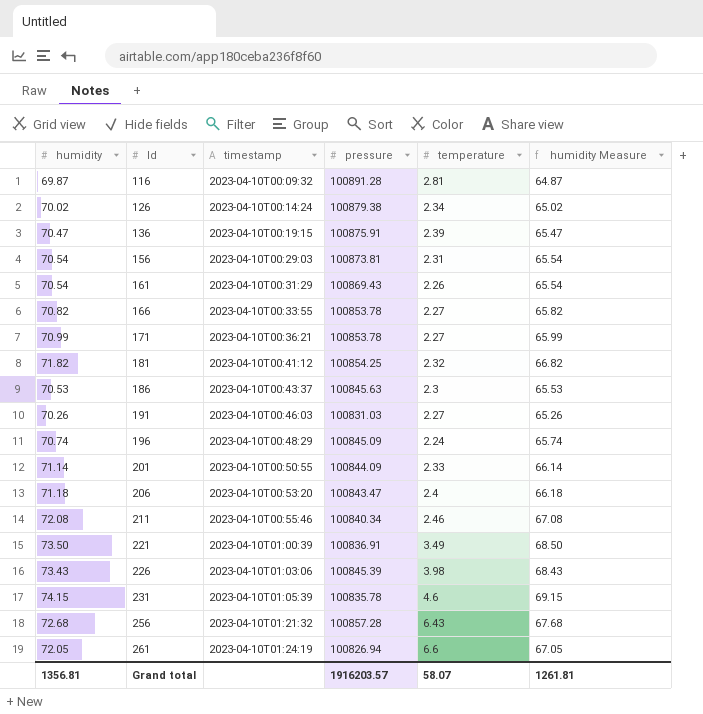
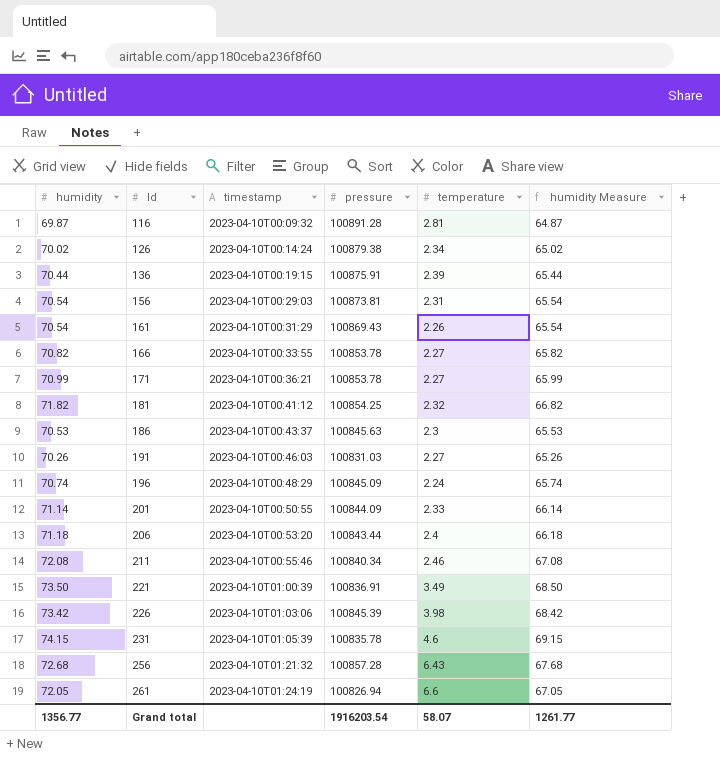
136 | humidity: 70.47 -> 70.44
136 | humidity Measure: 65.47 -> 65.44
206 | pressure: 100843.47 -> 100843.44
226 | humidity: 73.43 -> 73.42
226 | humidity Measure: 68.43 -> 68.42
Grand total | humidity: 1356.81 -> 1356.77
Grand total | pressure: 1916203.57 -> 1916203.54
Grand total | humidity Measure: 1261.81 -> 1261.77

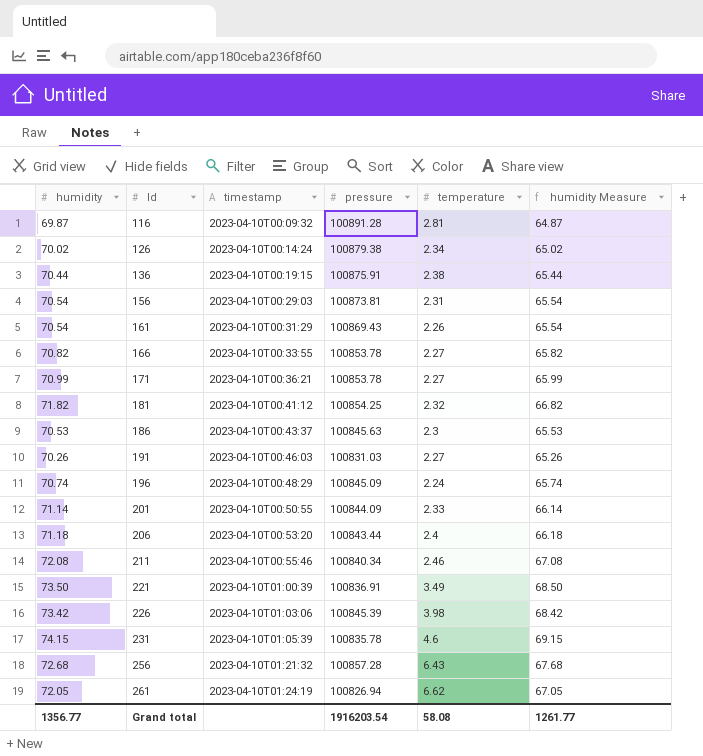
136 | temperature: 2.39 -> 2.38
261 | temperature: 6.6 -> 6.62
Grand total | temperature: 58.07 -> 58.08

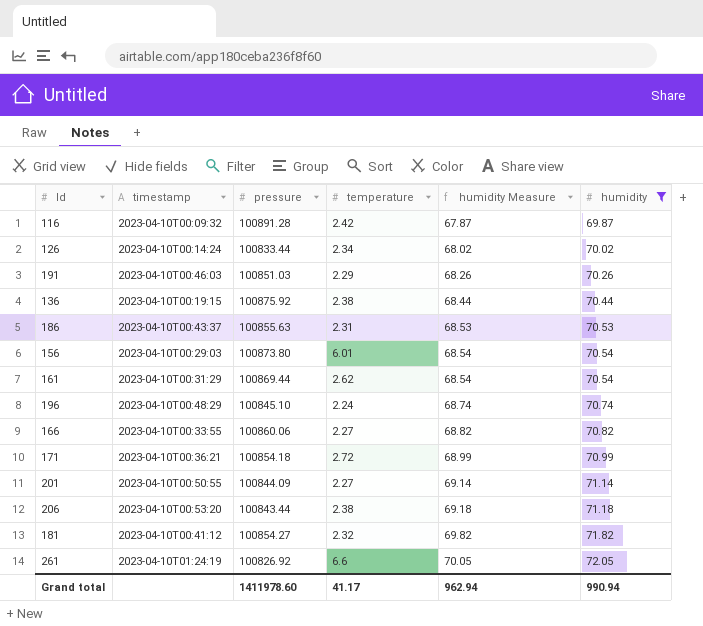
filter: none -> humidity <= 72.05
row order: Id ascending -> humidity Measure ascending
column humidity Measure | formula: [humidity] - 5 -> [humidity] - 2
column humidity | position: 1 -> 6
116 | temperature: 2.81 -> 2.42
126 | pressure: 100879.38 -> 100833.44
191 | pressure: 100831.03 -> 100851.03
191 | temperature: 2.27 -> 2.29
136 | pressure: 100875.91 -> 100875.92
186 | pressure: 100845.63 -> 100855.63
186 | temperature: 2.3 -> 2.31
156 | pressure: 100873.81 -> 100873.80
156 | temperature: 2.31 -> 6.01
161 | pressure: 100869.43 -> 100869.44
161 | temperature: 2.26 -> 2.62
196 | pressure: 100845.09 -> 100845.10
166 | pressure: 100853.78 -> 100860.06
171 | pressure: 100853.78 -> 100854.18
171 | temperature: 2.27 -> 2.72
201 | temperature: 2.33 -> 2.27
206 | temperature: 2.4 -> 2.38
181 | pressure: 100854.25 -> 100854.27
261 | pressure: 100826.94 -> 100826.92
261 | temperature: 6.62 -> 6.6
Grand total | pressure: 1916203.54 -> 1411978.60
Grand total | temperature: 58.08 -> 41.17
Grand total | humidity Measure: 1261.77 -> 962.94
Grand total | humidity: 1356.77 -> 990.94

